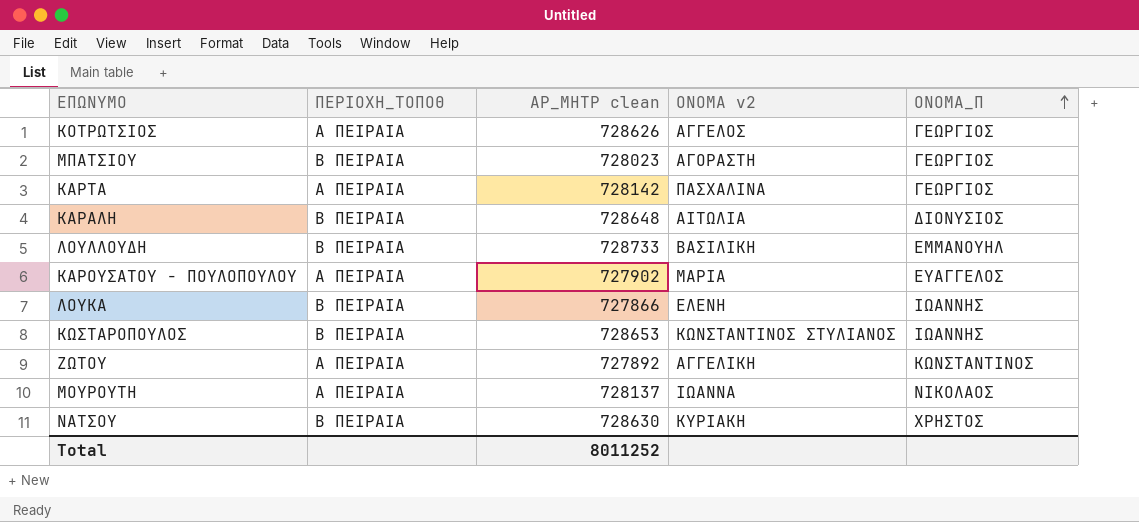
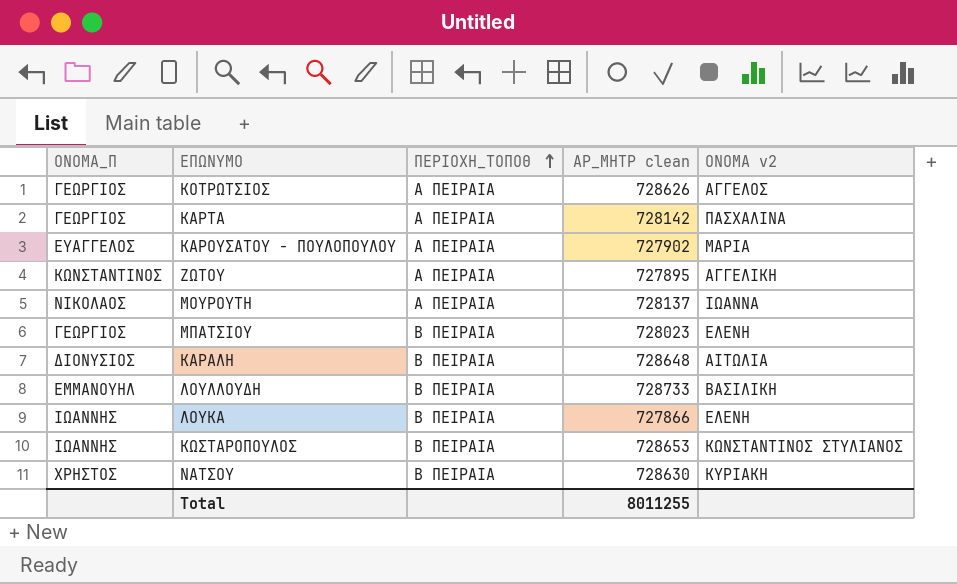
row order: ΟΝΟΜΑ_Π ascending -> ΠΕΡΙΟΧΗ_ΤΟΠΟΘ ascending
column ΟΝΟΜΑ_Π | position: 5 -> 1
ΖΩΤΟΥ | ΑΡ_ΜΗΤΡ clean: 727892 -> 727895
ΜΠΑΤΣΙΟΥ | ΟΝΟΜΑ v2: ΑΓΟΡΑΣΤΗ -> ΕΛΕΝΗ
Total | ΑΡ_ΜΗΤΡ clean: 8011252 -> 8011255

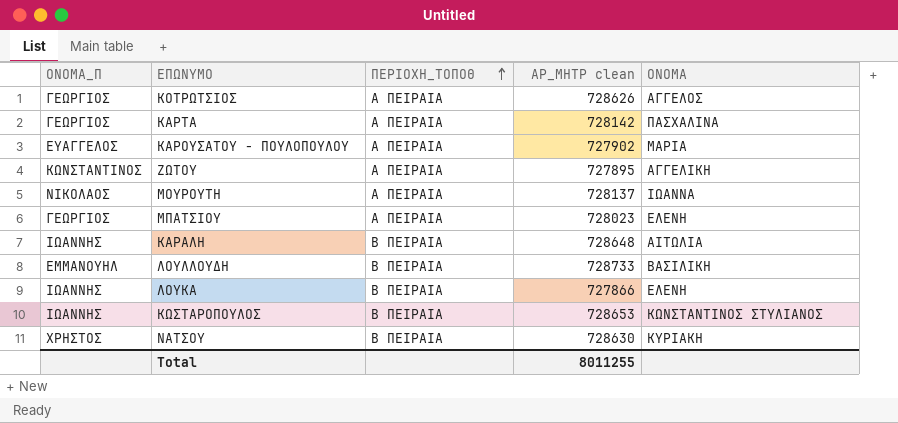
column name: ΟΝΟΜΑ v2 -> ΟΝΟΜΑ
ΜΠΑΤΣΙΟΥ | ΠΕΡΙΟΧΗ_ΤΟΠΟΘ: Β ΠΕΙΡΑΙΑ -> Α ΠΕΙΡΑΙΑ
ΚΑΡΑΛΗ | ΟΝΟΜΑ_Π: ΔΙΟΝΥΣΙΟΣ -> ΙΩΑΝΝΗΣ

